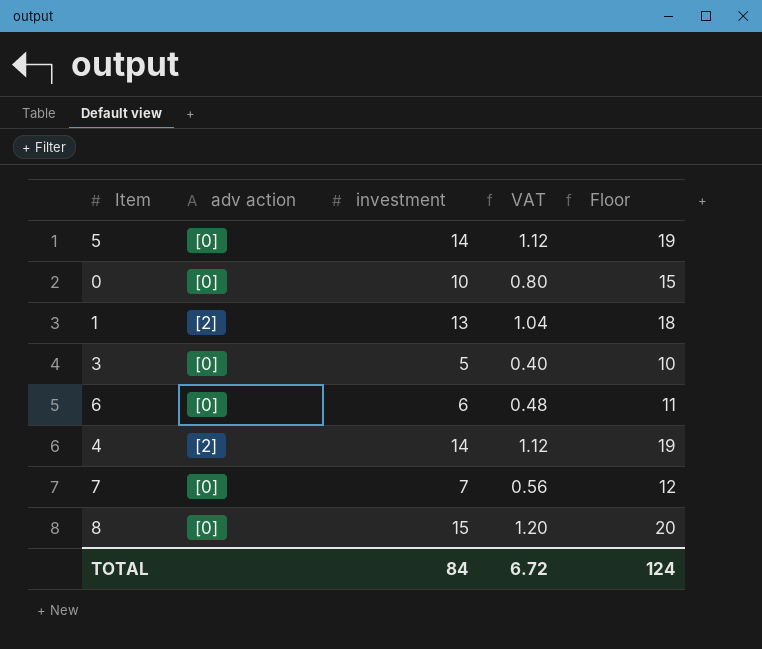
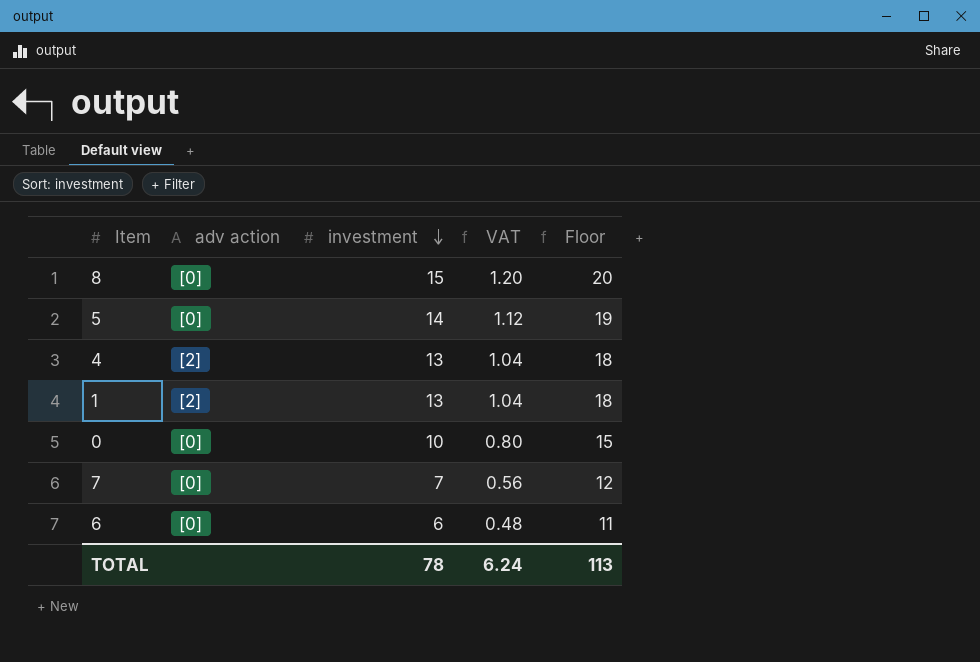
row order: none -> investment descending
row 3: [0] | 5 | 0.40 | 10 -> none
4 | investment: 14 -> 13
4 | VAT: 1.12 -> 1.04
4 | Floor: 19 -> 18
TOTAL | investment: 84 -> 78
TOTAL | VAT: 6.72 -> 6.24
TOTAL | Floor: 124 -> 113

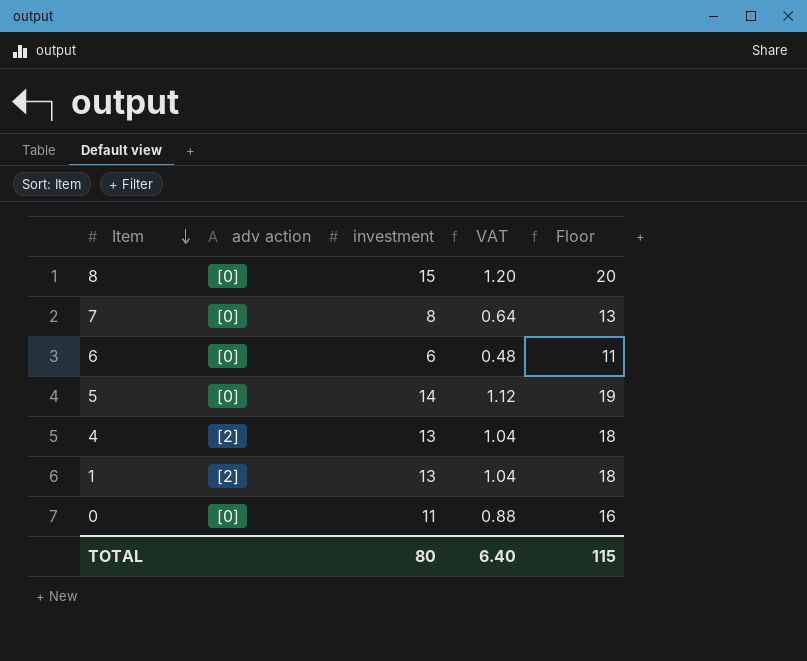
row order: investment descending -> Item descending
7 | investment: 7 -> 8
7 | VAT: 0.56 -> 0.64
7 | Floor: 12 -> 13
0 | investment: 10 -> 11
0 | VAT: 0.80 -> 0.88
0 | Floor: 15 -> 16
TOTAL | investment: 78 -> 80
TOTAL | VAT: 6.24 -> 6.40
TOTAL | Floor: 113 -> 115

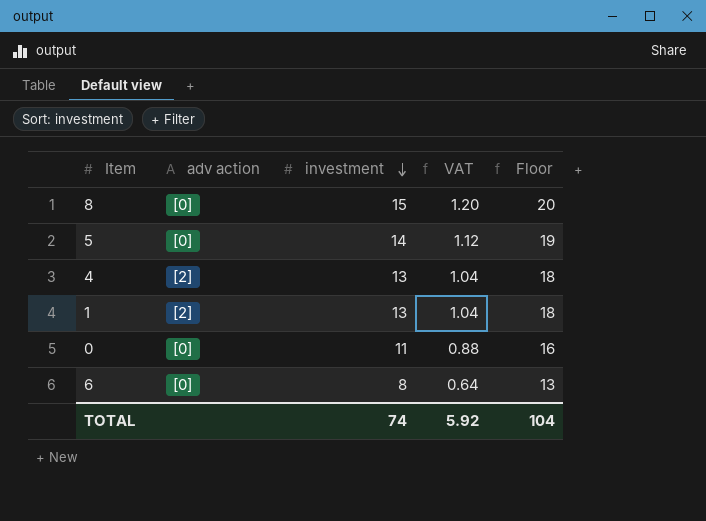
row order: Item descending -> investment descending
row 7: [0] | 8 | 0.64 | 13 -> none
6 | investment: 6 -> 8
6 | VAT: 0.48 -> 0.64
6 | Floor: 11 -> 13
TOTAL | investment: 80 -> 74
TOTAL | VAT: 6.40 -> 5.92
TOTAL | Floor: 115 -> 104

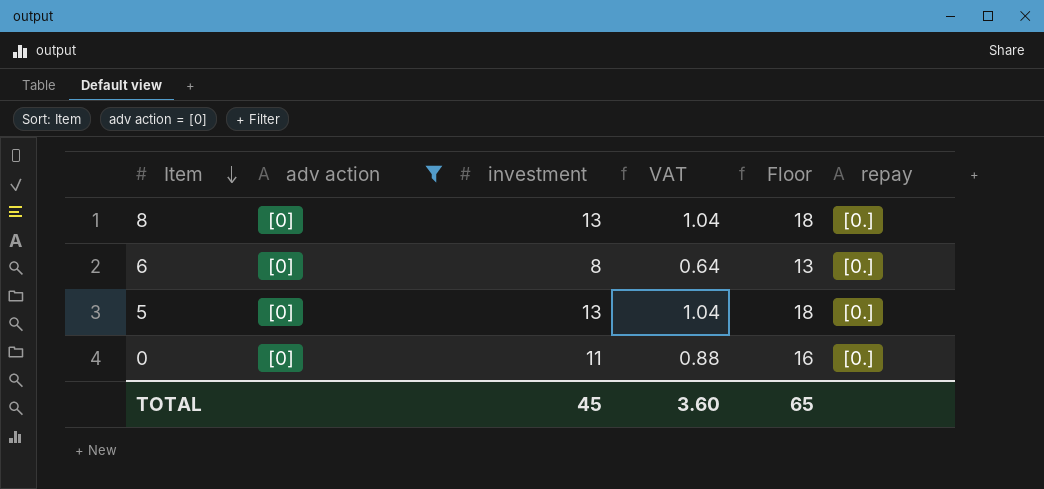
filter: none -> adv action = [0]
row order: investment descending -> Item descending
column repay | position: none -> 6
8 | investment: 15 -> 13
8 | VAT: 1.20 -> 1.04
8 | Floor: 20 -> 18
5 | investment: 14 -> 13
5 | VAT: 1.12 -> 1.04
5 | Floor: 19 -> 18
TOTAL | investment: 74 -> 45
TOTAL | VAT: 5.92 -> 3.60
TOTAL | Floor: 104 -> 65

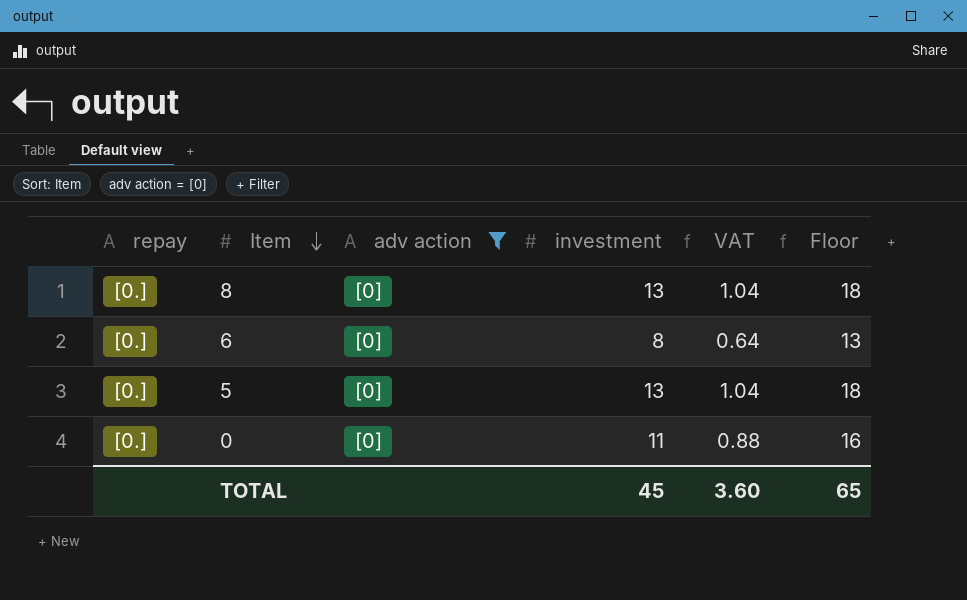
column repay | position: 6 -> 1

